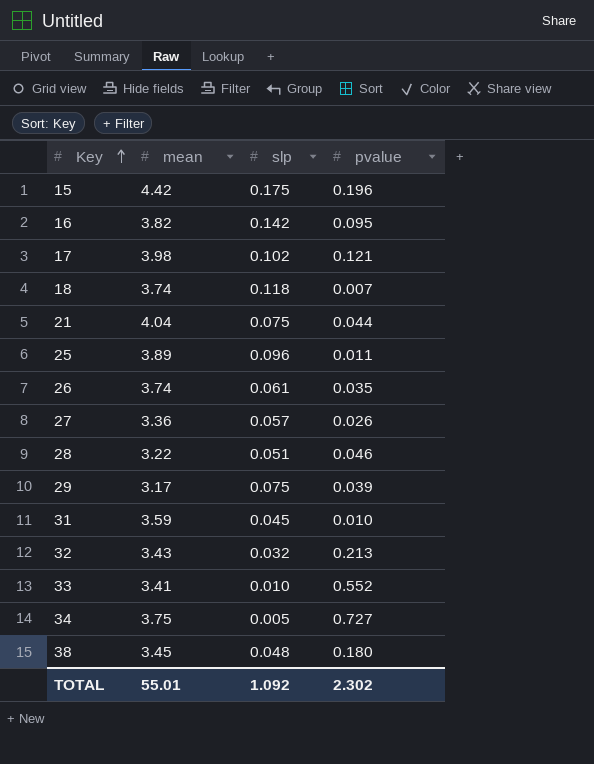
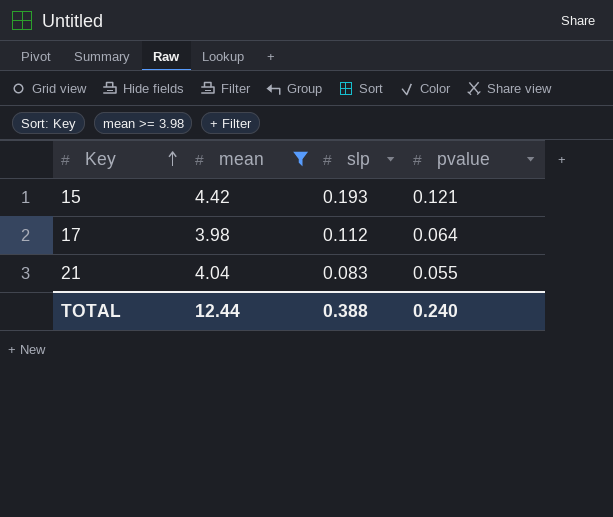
filter: none -> mean >= 3.98
15 | slp: 0.175 -> 0.193
15 | pvalue: 0.196 -> 0.121
17 | slp: 0.102 -> 0.112
17 | pvalue: 0.121 -> 0.064
21 | slp: 0.075 -> 0.083
21 | pvalue: 0.044 -> 0.055
TOTAL | mean: 55.01 -> 12.44
TOTAL | slp: 1.092 -> 0.388
TOTAL | pvalue: 2.302 -> 0.240

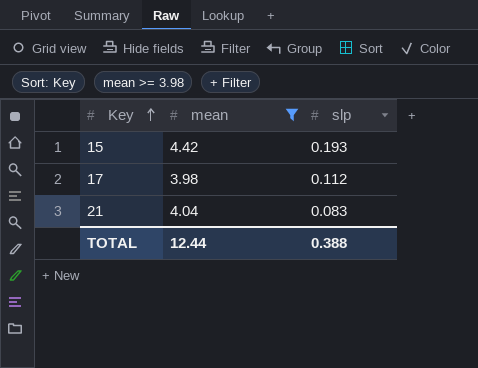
column pvalue | position: 4 -> none

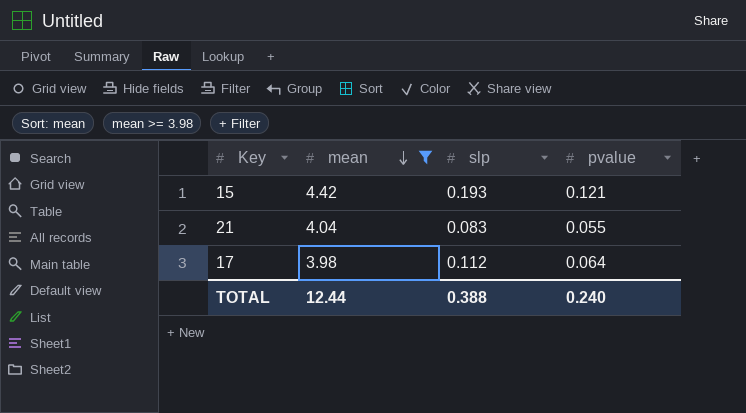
row order: Key ascending -> mean descending
column pvalue | position: none -> 4

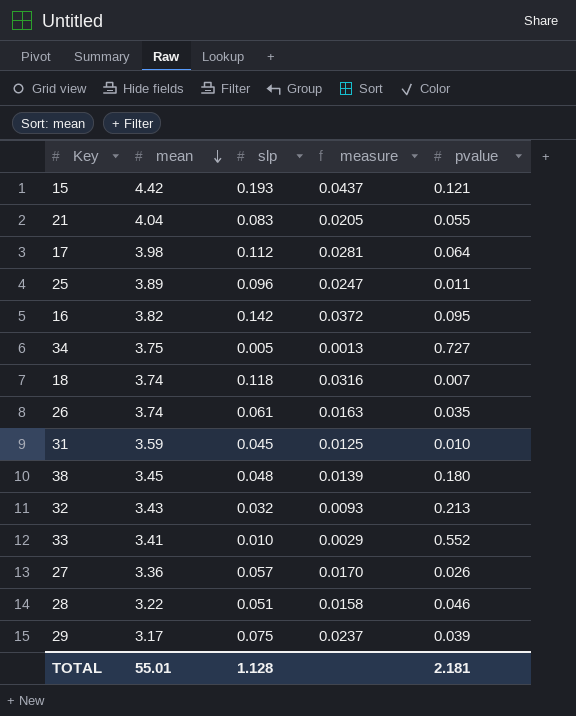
filter: mean >= 3.98 -> none
column measure | formula: none -> [slp] / [mean]
TOTAL | mean: 12.44 -> 55.01
TOTAL | slp: 0.388 -> 1.128
TOTAL | pvalue: 0.240 -> 2.181

